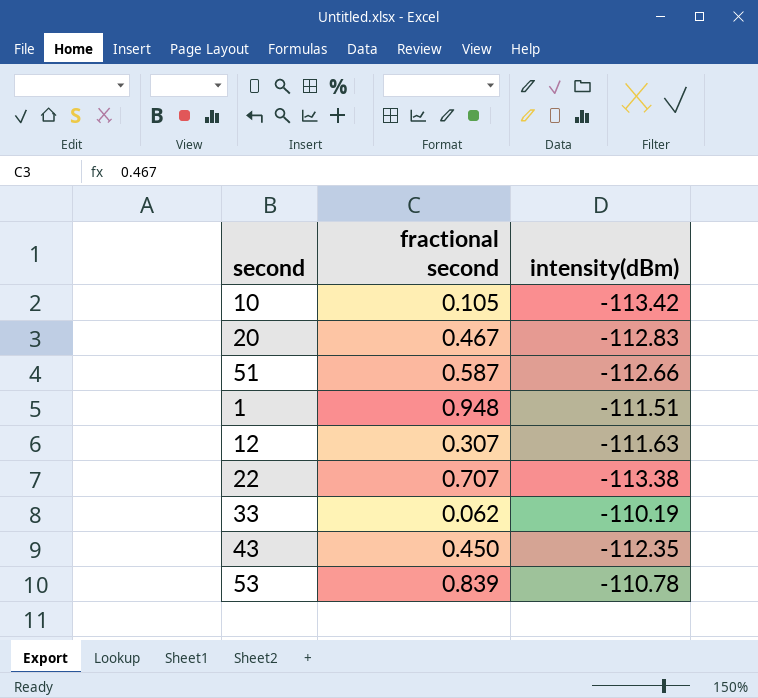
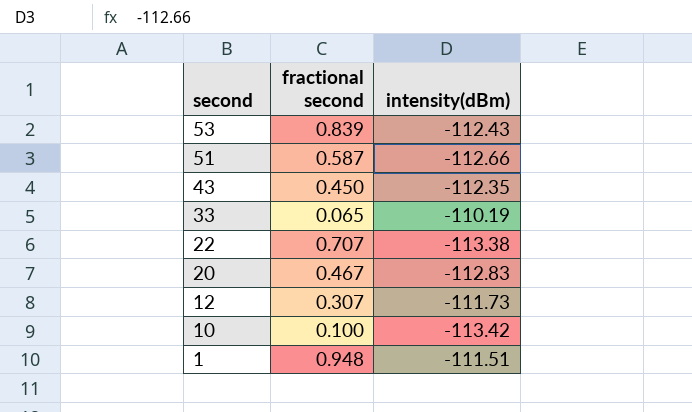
row order: none -> second descending
53 | intensity(dBm): -110.78 -> -112.43
33 | fractional second: 0.062 -> 0.065
12 | intensity(dBm): -111.63 -> -111.73
10 | fractional second: 0.105 -> 0.100

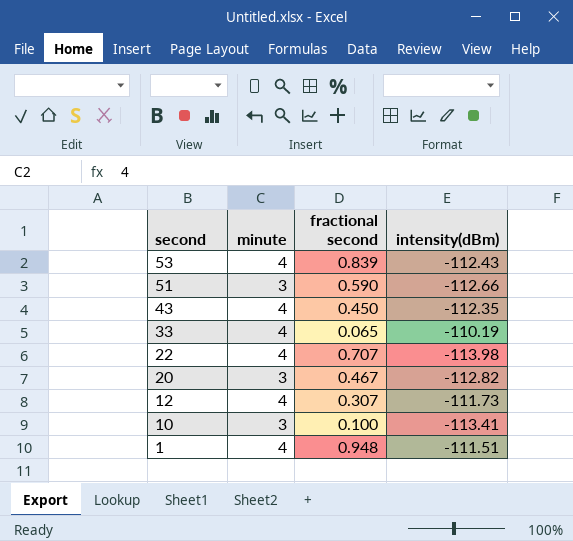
column minute | position: none -> 2
51 | fractional second: 0.587 -> 0.590
22 | intensity(dBm): -113.38 -> -113.98
20 | intensity(dBm): -112.83 -> -112.82
10 | intensity(dBm): -113.42 -> -113.41

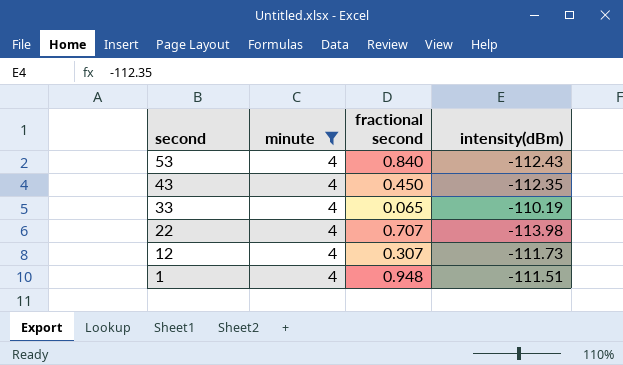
filter: none -> minute = 4
53 | fractional second: 0.839 -> 0.840

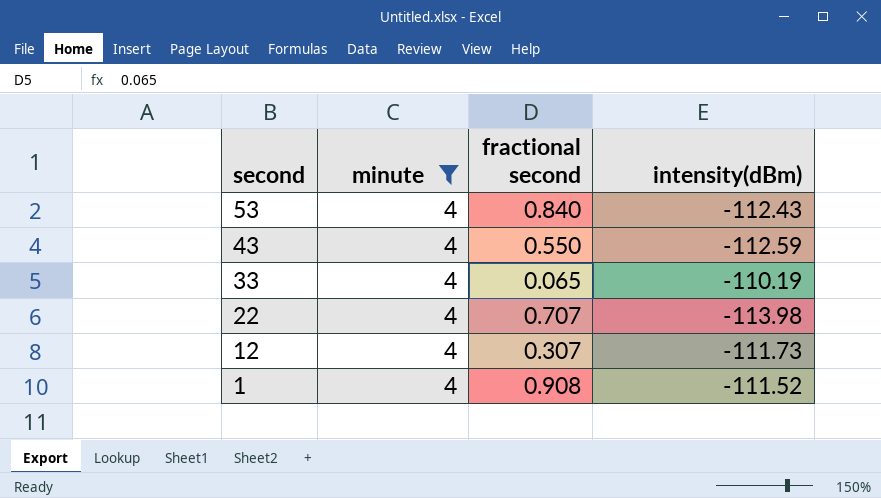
43 | fractional second: 0.450 -> 0.550
43 | intensity(dBm): -112.35 -> -112.59
1 | fractional second: 0.948 -> 0.908
1 | intensity(dBm): -111.51 -> -111.52

